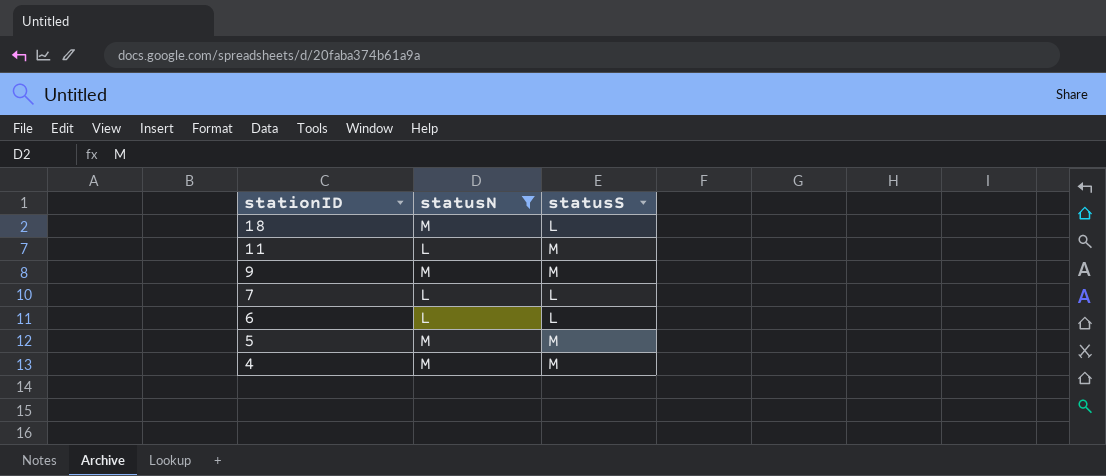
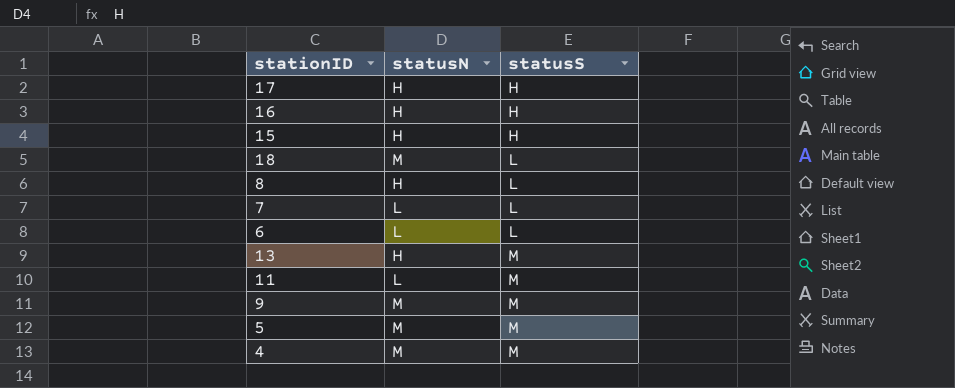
filter: statusN != H -> none
row order: stationID descending -> statusS ascending

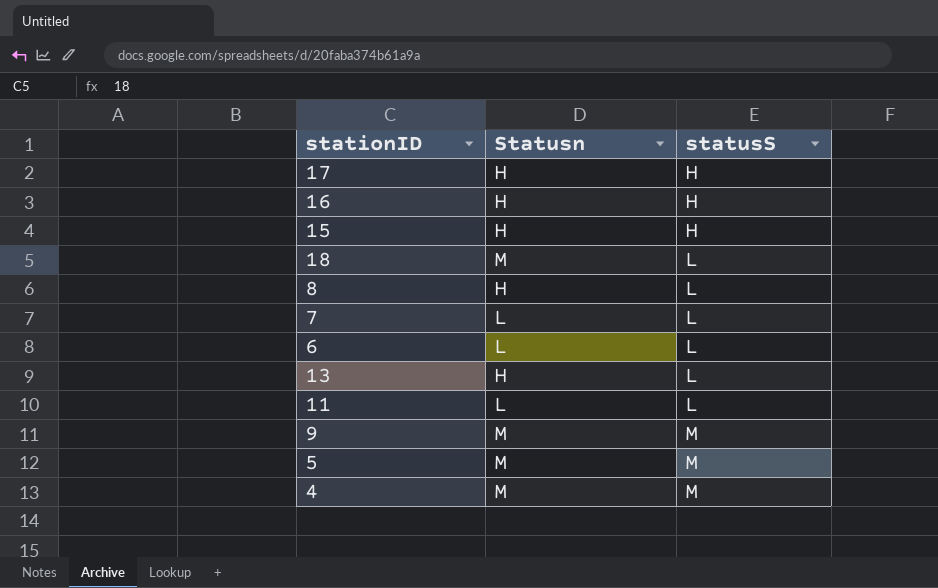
column name: statusN -> Statusn
13 | statusS: M -> L
11 | statusS: M -> L

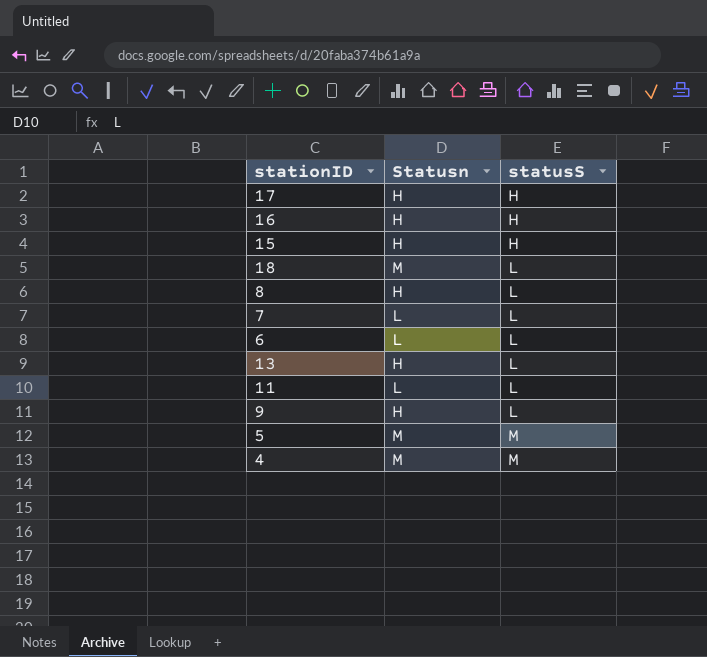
9 | Statusn: M -> H
9 | statusS: M -> L

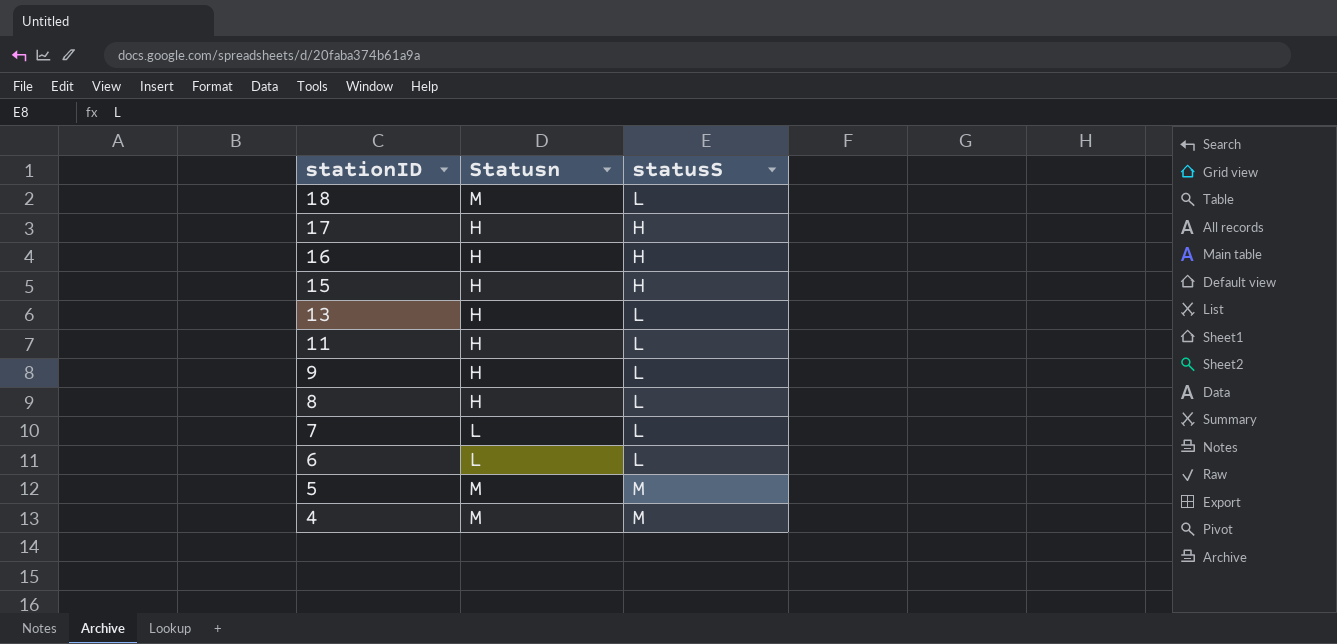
row order: statusS ascending -> stationID descending
11 | Statusn: L -> H

